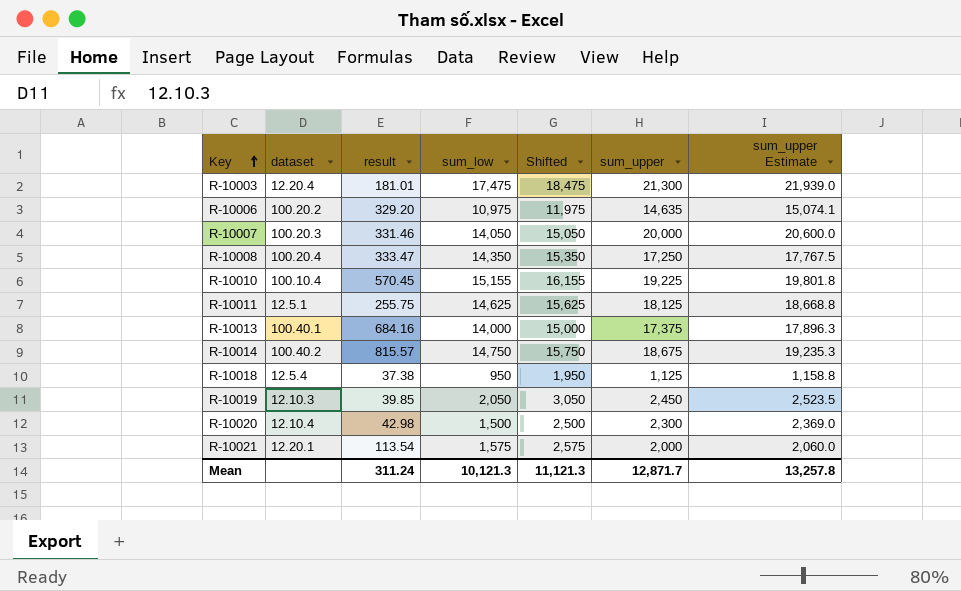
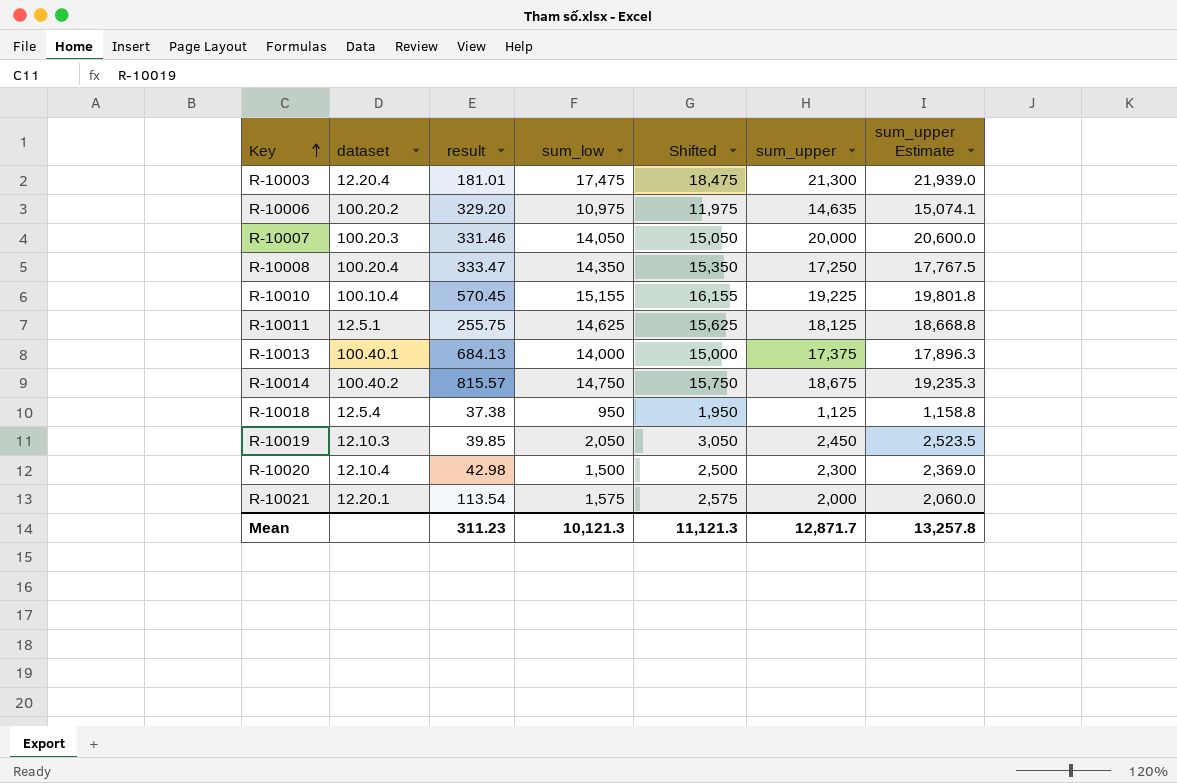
R-10013 | result: 684.16 -> 684.13
Mean | result: 311.24 -> 311.23

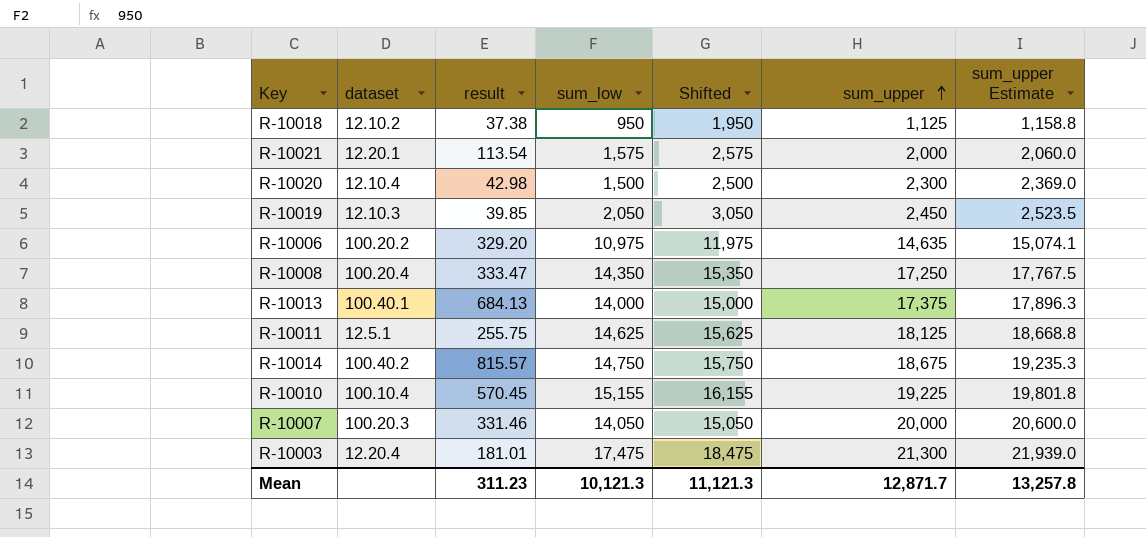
row order: Key ascending -> sum_upper ascending
R-10018 | dataset: 12.5.4 -> 12.10.2

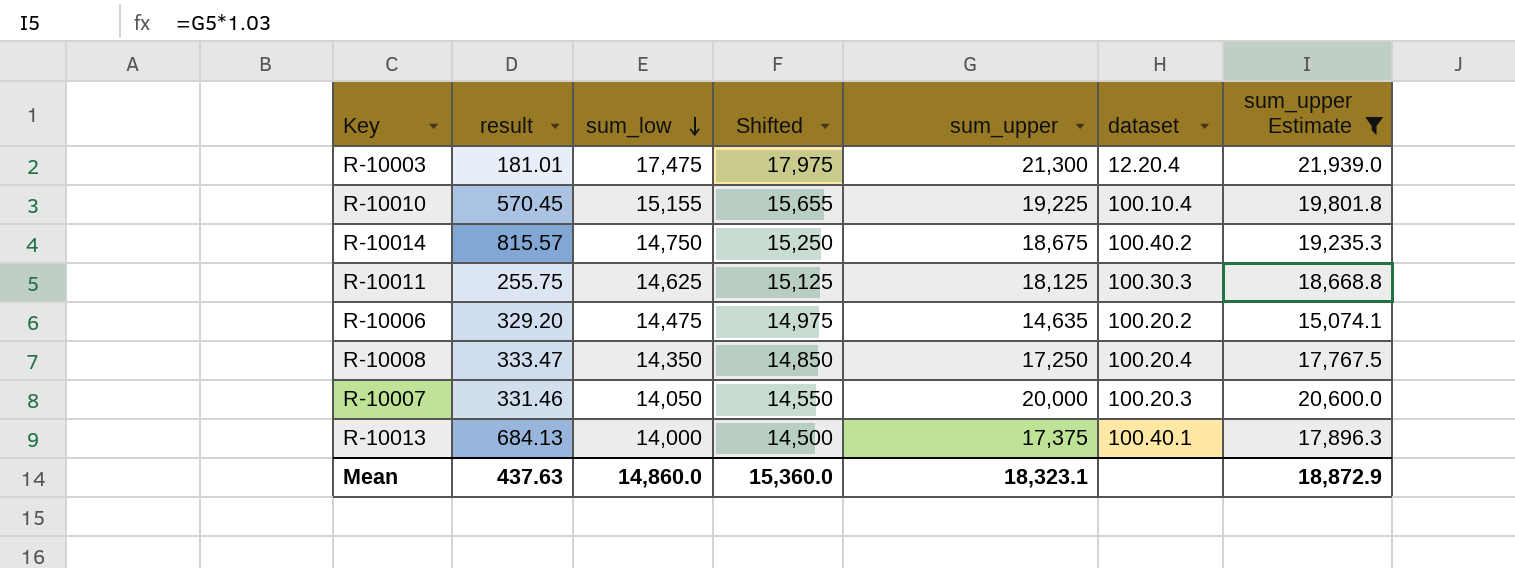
filter: none -> sum_upper Estimate >= 15,074.1
row order: sum_upper ascending -> sum_low descending
column Shifted | formula: [sum_low] + 1000 -> [sum_low] + 500
column dataset | position: 2 -> 6
R-10011 | dataset: 12.5.1 -> 100.30.3
R-10006 | sum_low: 10,975 -> 14,475
Mean | result: 311.23 -> 437.63
Mean | sum_low: 10,121.3 -> 14,860.0
Mean | Shifted: 11,121.3 -> 15,360.0
Mean | sum_upper: 12,871.7 -> 18,323.1
Mean | sum_upper Estimate: 13,257.8 -> 18,872.9

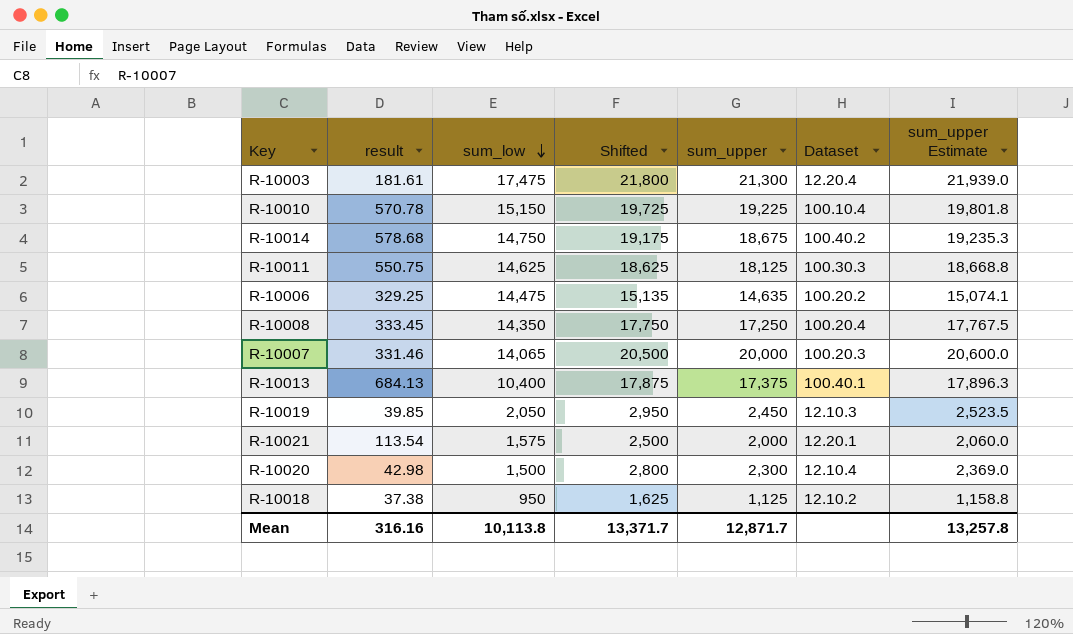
filter: sum_upper Estimate >= 15,074.1 -> none
column Shifted | formula: [sum_low] + 500 -> [sum_upper] + 500
column name: dataset -> Dataset
R-10003 | result: 181.01 -> 181.61
R-10010 | result: 570.45 -> 570.78
R-10010 | sum_low: 15,155 -> 15,150
R-10014 | result: 815.57 -> 578.68
R-10011 | result: 255.75 -> 550.75
R-10006 | result: 329.20 -> 329.25
R-10008 | result: 333.47 -> 333.45
R-10007 | sum_low: 14,050 -> 14,065
R-10013 | sum_low: 14,000 -> 10,400
Mean | result: 437.63 -> 316.16
Mean | sum_low: 14,860.0 -> 10,113.8
Mean | Shifted: 15,360.0 -> 13,371.7
Mean | sum_upper: 18,323.1 -> 12,871.7
Mean | sum_upper Estimate: 18,872.9 -> 13,257.8

